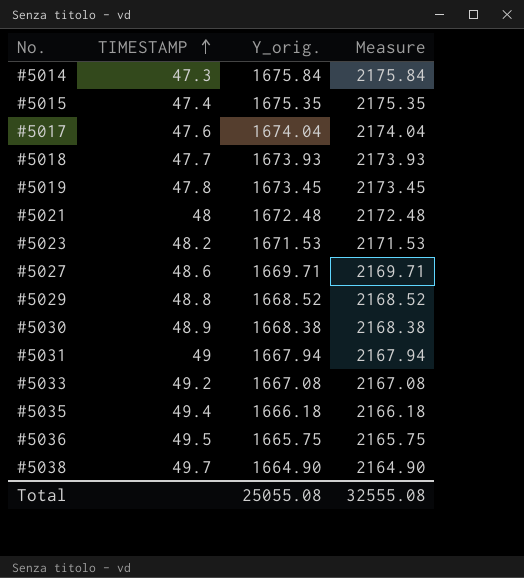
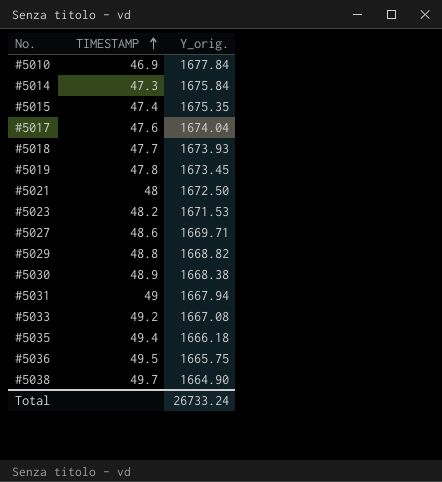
column Measure | formula: [Y_orig.] + 500 -> none
row #5010: none -> 46.9 | 1677.84
#5021 | Y_orig.: 1672.48 -> 1672.50
#5029 | Y_orig.: 1668.52 -> 1668.82
Total | Y_orig.: 25055.08 -> 26733.24

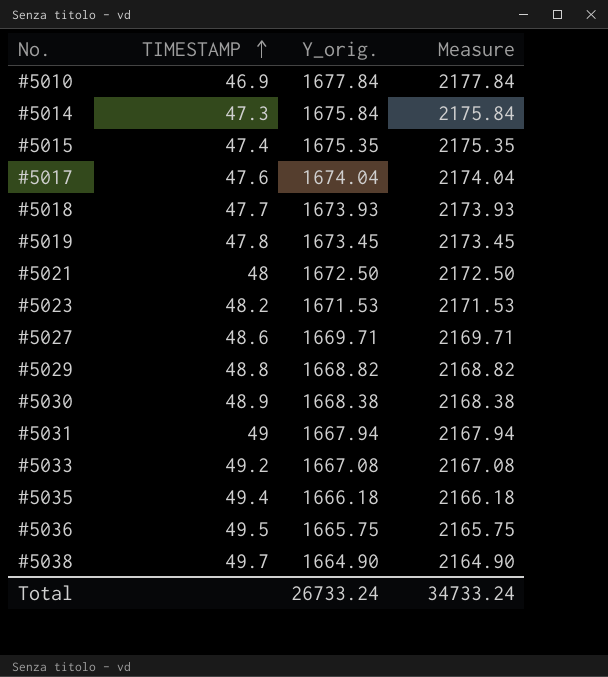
column Measure | formula: none -> [Y_orig.] + 500

